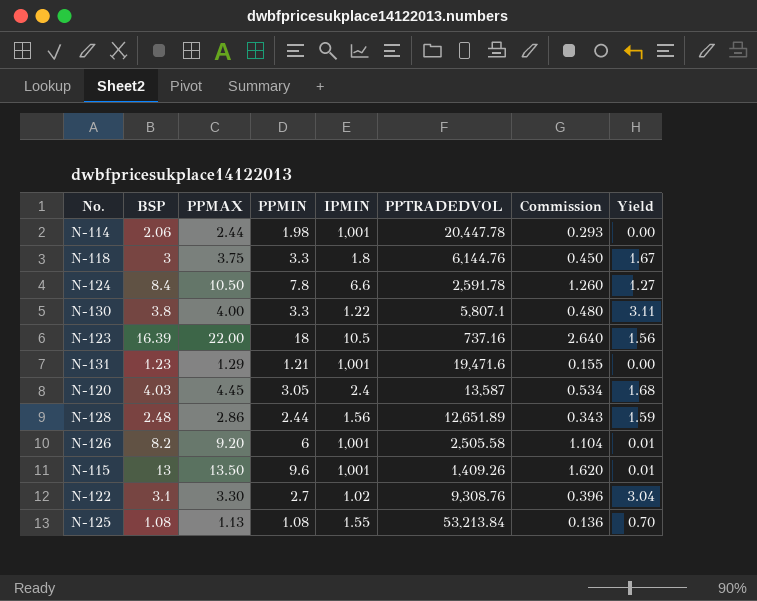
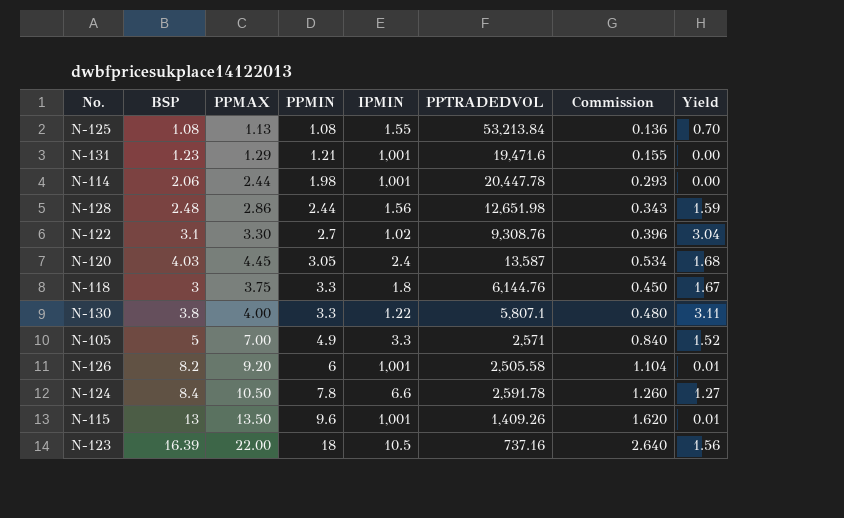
row order: none -> PPMIN ascending
N-128 | PPTRADEDVOL: 12,651.89 -> 12,651.98
row N-105: none -> 5 | 7.00 | 4.9 | 3.3 | 2,571 | 0.840 | 1.52

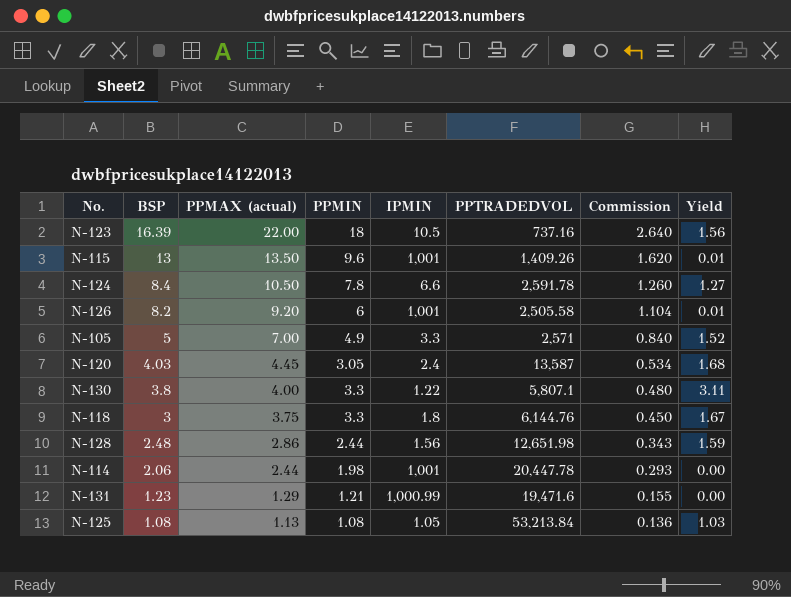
row order: PPMIN ascending -> BSP descending
column name: PPMAX -> PPMAX (actual)
row N-122: 3.1 | 3.30 | 2.7 | 1.02 | 9,308.76 | 0.396 | 3.04 -> none
N-131 | IPMIN: 1,001 -> 1,000.99
N-125 | IPMIN: 1.55 -> 1.05
N-125 | Yield: 0.70 -> 1.03

